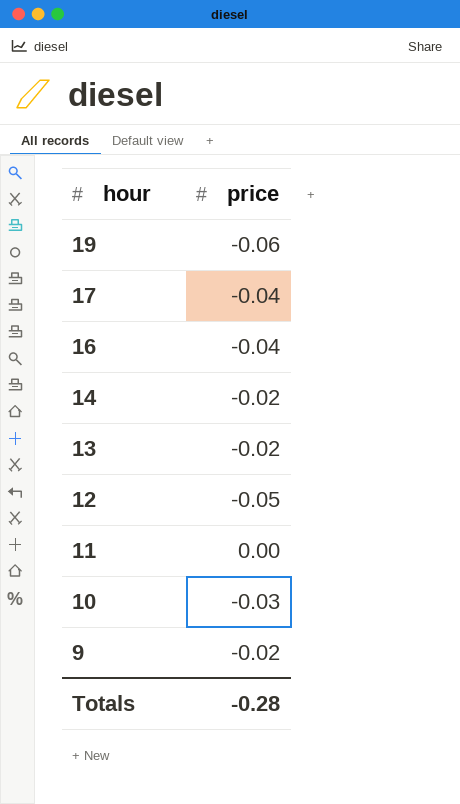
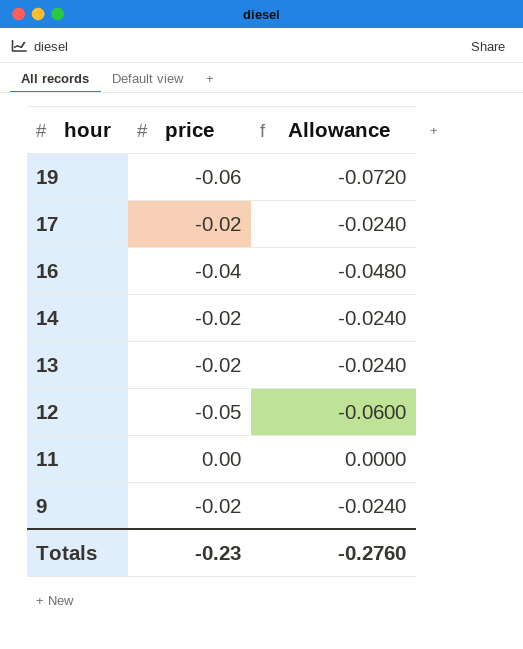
column Allowance | formula: none -> [price] * 1.2
row 10: -0.03 -> none
17 | price: -0.04 -> -0.02
Totals | price: -0.28 -> -0.23

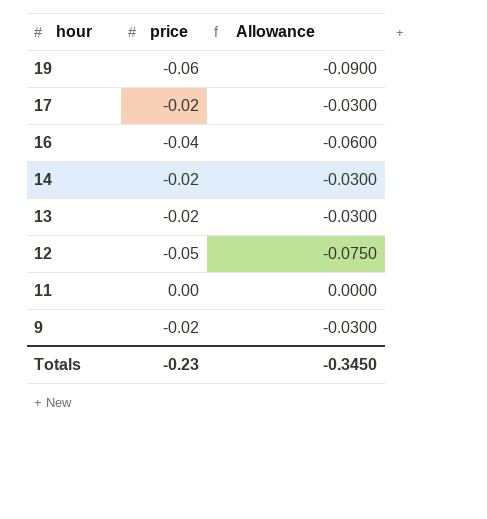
column Allowance | formula: [price] * 1.2 -> [price] * 1.5
Totals | Allowance: -0.2760 -> -0.3450

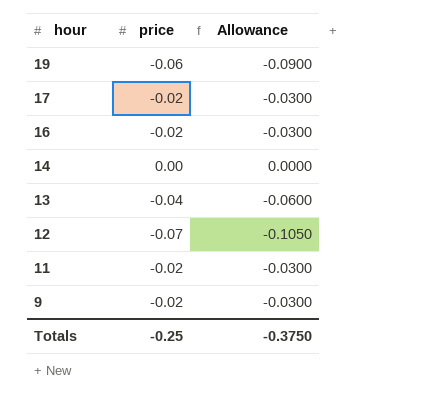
16 | price: -0.04 -> -0.02
16 | Allowance: -0.0600 -> -0.0300
14 | price: -0.02 -> 0.00
14 | Allowance: -0.0300 -> 0.0000
13 | price: -0.02 -> -0.04
13 | Allowance: -0.0300 -> -0.0600
12 | price: -0.05 -> -0.07
12 | Allowance: -0.0750 -> -0.1050
11 | price: 0.00 -> -0.02
11 | Allowance: 0.0000 -> -0.0300
Totals | price: -0.23 -> -0.25
Totals | Allowance: -0.3450 -> -0.3750

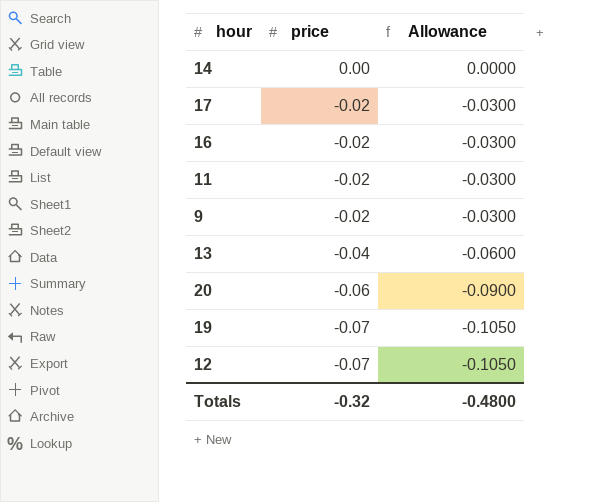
row order: hour descending -> price descending
row 20: none -> -0.06 | -0.0900
19 | price: -0.06 -> -0.07
19 | Allowance: -0.0900 -> -0.1050
Totals | price: -0.25 -> -0.32
Totals | Allowance: -0.3750 -> -0.4800

